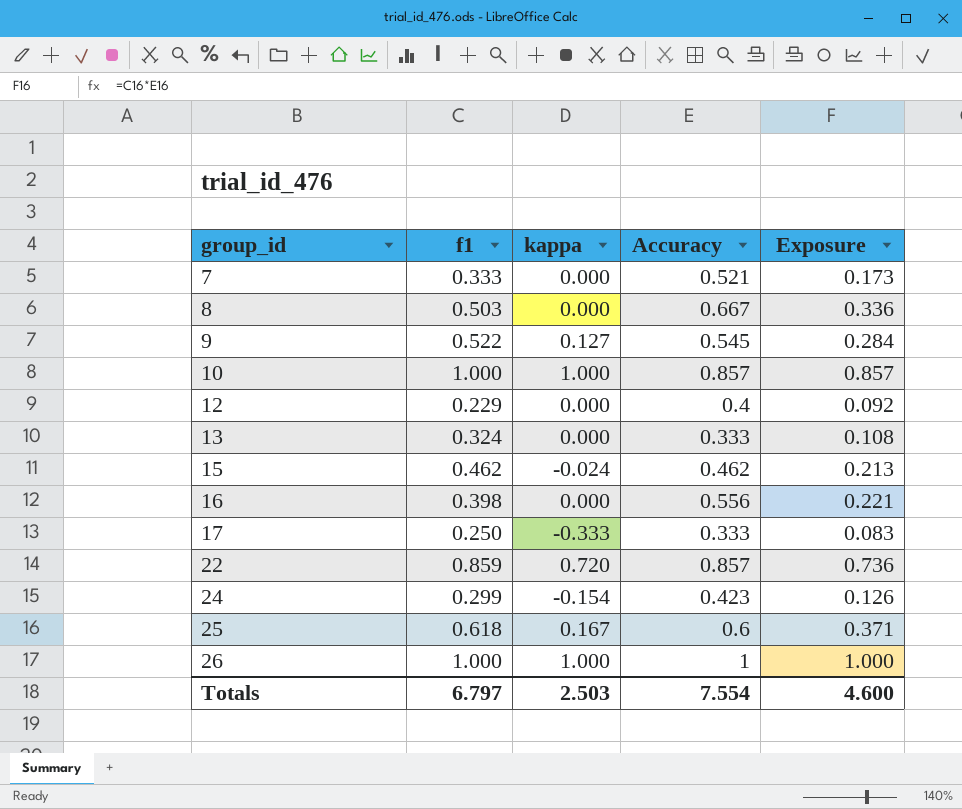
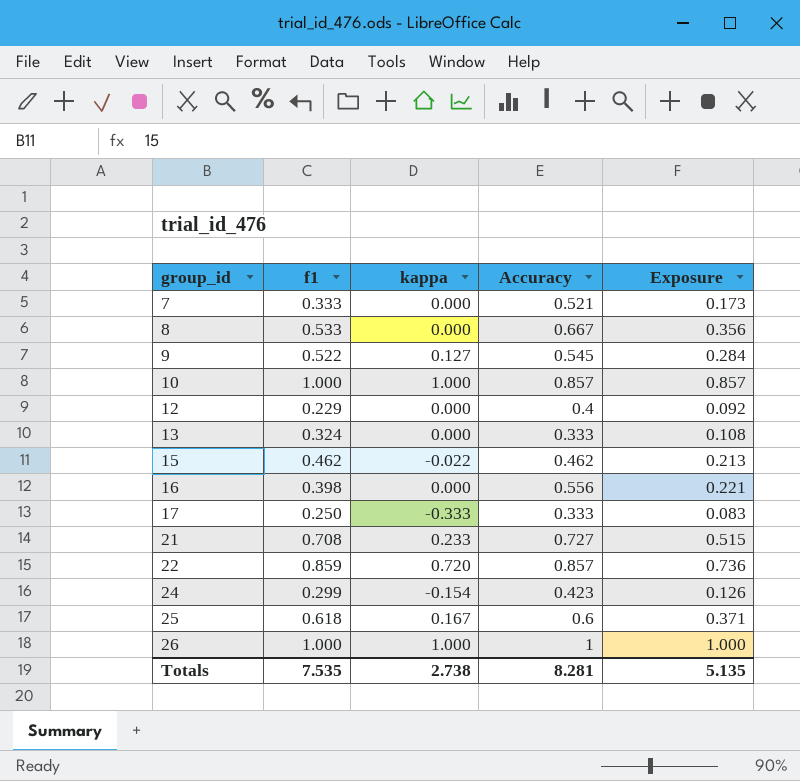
8 | f1: 0.503 -> 0.533
8 | Exposure: 0.336 -> 0.356
15 | kappa: -0.024 -> -0.022
row 21: none -> 0.708 | 0.233 | 0.727 | 0.515
Totals | f1: 6.797 -> 7.535
Totals | kappa: 2.503 -> 2.738
Totals | Accuracy: 7.554 -> 8.281
Totals | Exposure: 4.600 -> 5.135

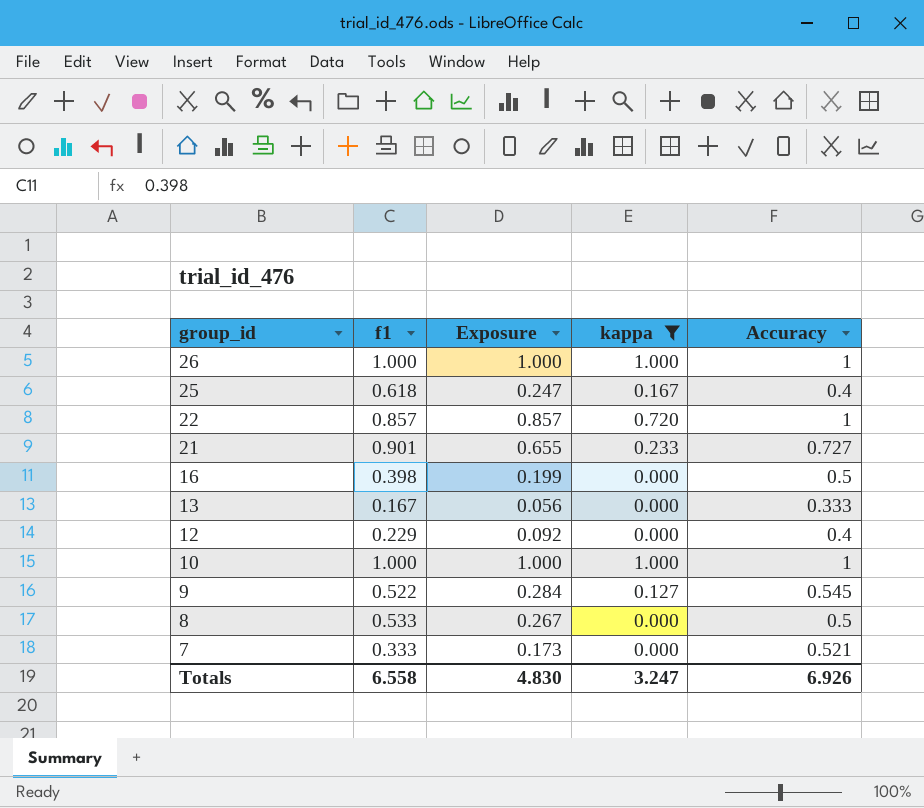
filter: none -> kappa >= 0.000
row order: group_id ascending -> group_id descending
column Exposure | position: 5 -> 3
25 | Exposure: 0.371 -> 0.247
25 | Accuracy: 0.6 -> 0.4
22 | f1: 0.859 -> 0.857
22 | Exposure: 0.736 -> 0.857
22 | Accuracy: 0.857 -> 1
21 | f1: 0.708 -> 0.901
21 | Exposure: 0.515 -> 0.655
16 | Exposure: 0.221 -> 0.199
16 | Accuracy: 0.556 -> 0.5
13 | f1: 0.324 -> 0.167
13 | Exposure: 0.108 -> 0.056
10 | Exposure: 0.857 -> 1.000
10 | Accuracy: 0.857 -> 1
8 | Exposure: 0.356 -> 0.267
8 | Accuracy: 0.667 -> 0.5
Totals | f1: 7.535 -> 6.558
Totals | Exposure: 5.135 -> 4.830
Totals | kappa: 2.738 -> 3.247
Totals | Accuracy: 8.281 -> 6.926

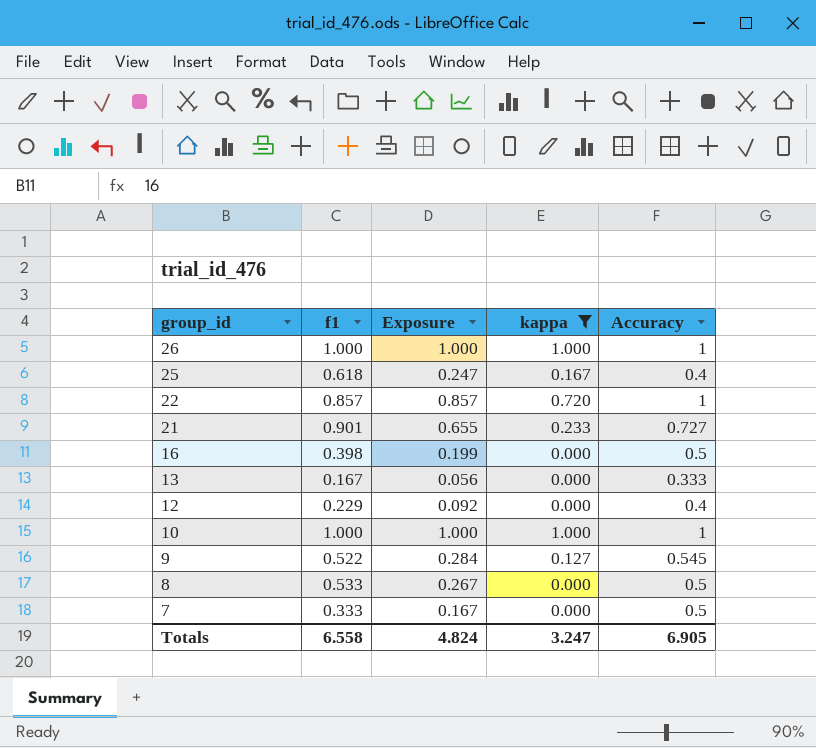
7 | Exposure: 0.173 -> 0.167
7 | Accuracy: 0.521 -> 0.5
Totals | Exposure: 4.830 -> 4.824
Totals | Accuracy: 6.926 -> 6.905

